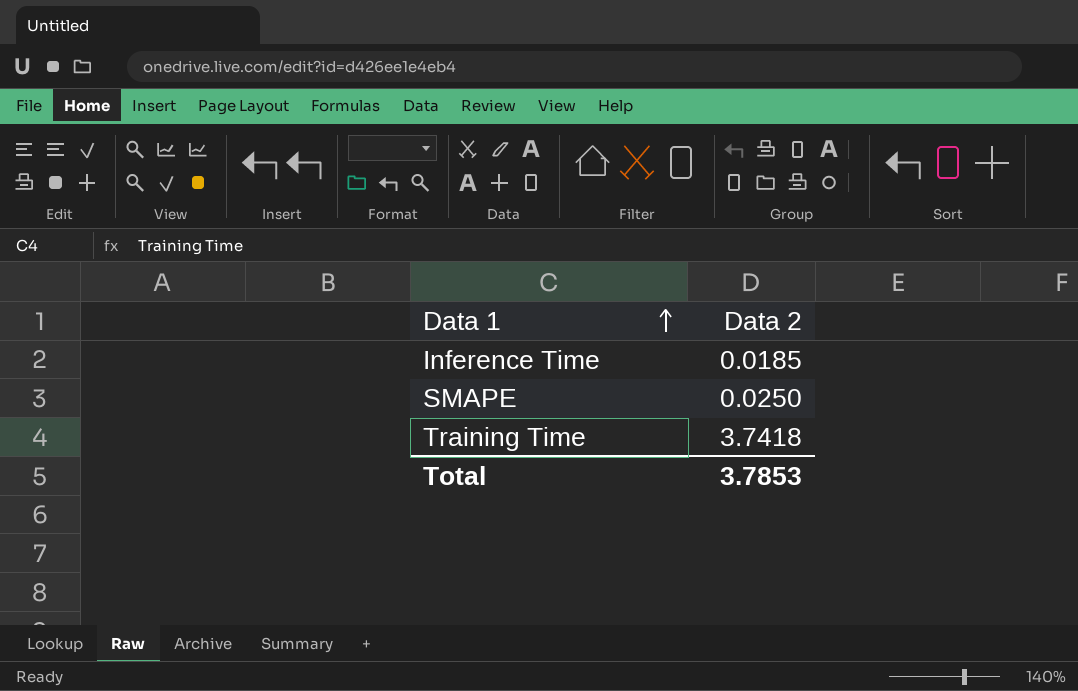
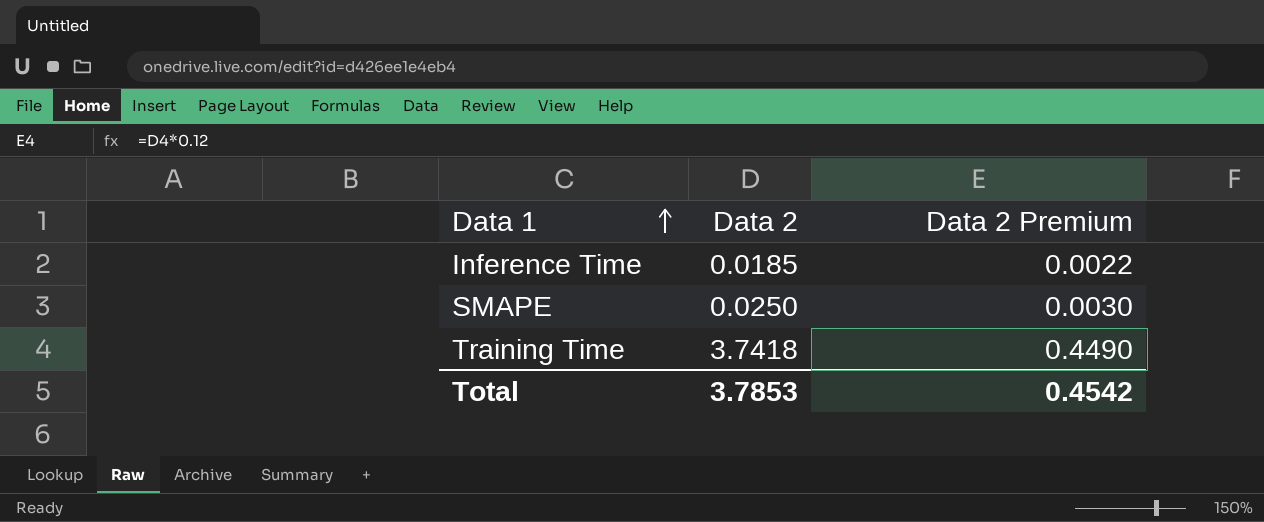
column Data 2 Premium | formula: none -> [Data 2] * 0.12

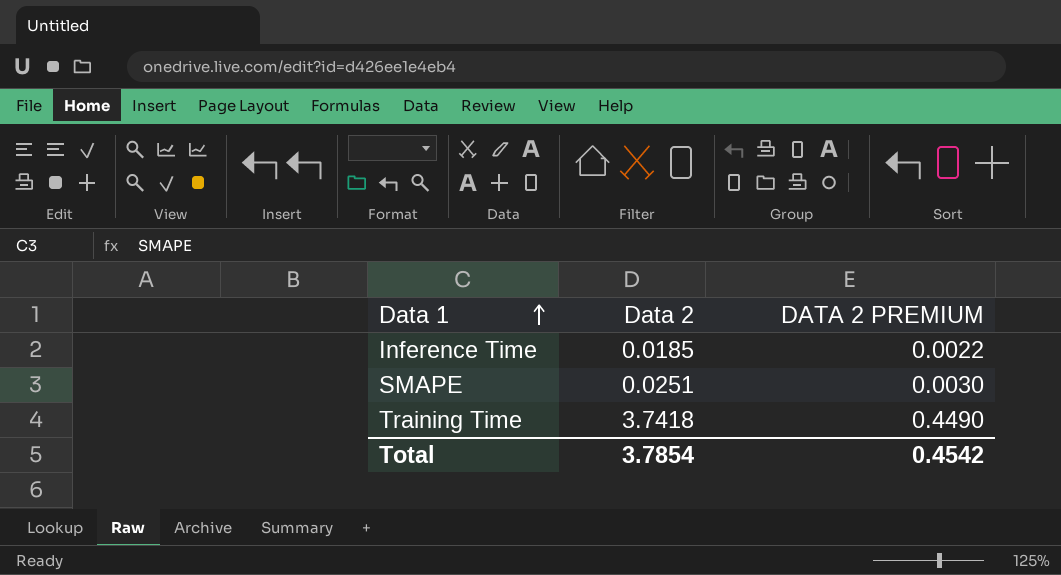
column name: Data 2 Premium -> DATA 2 PREMIUM
SMAPE | Data 2: 0.0250 -> 0.0251
Total | Data 2: 3.7853 -> 3.7854

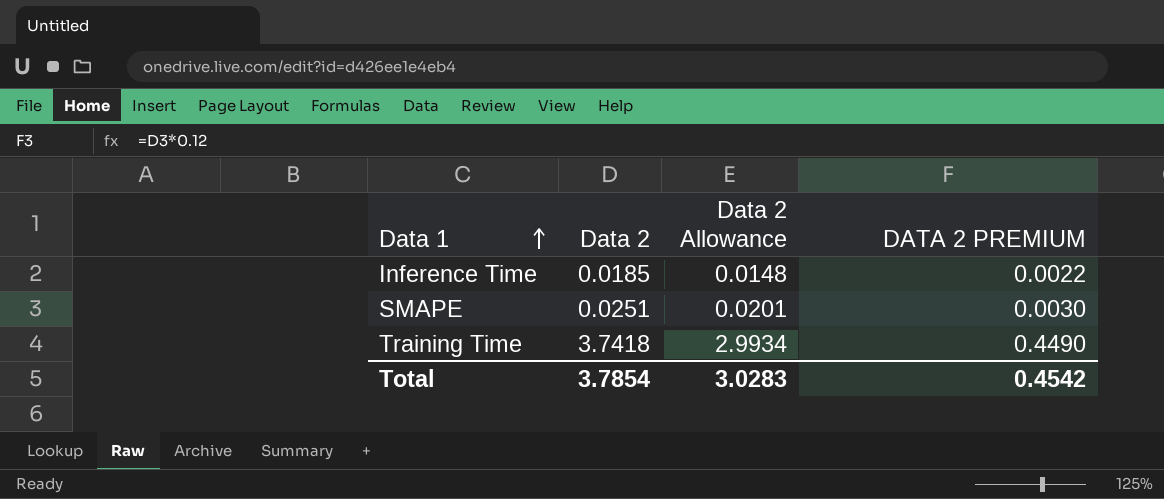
column Data 2 Allowance | formula: none -> [Data 2] * 0.8

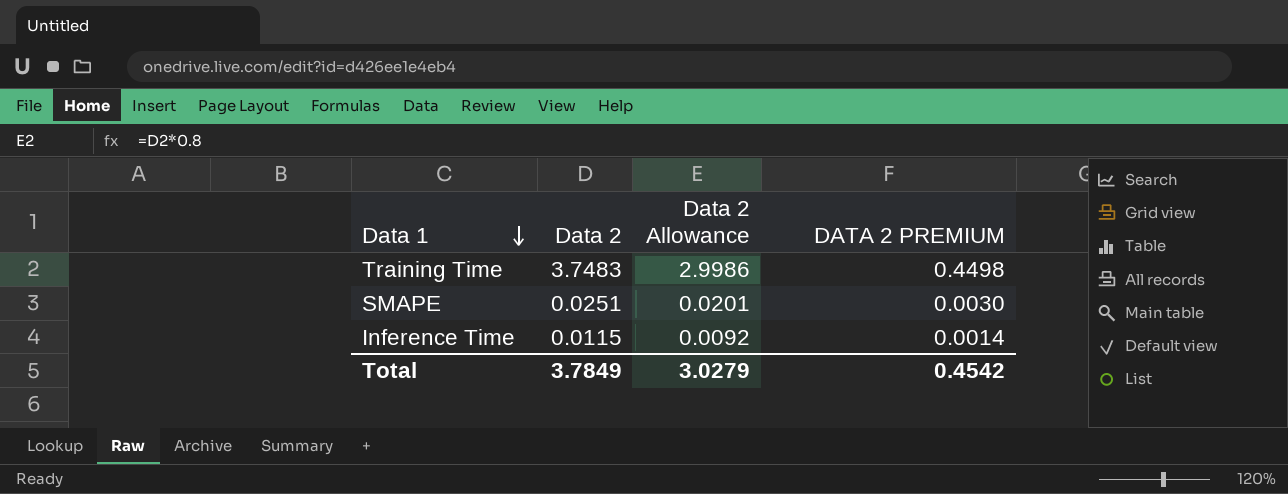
row order: Data 1 ascending -> Data 1 descending
Training Time | Data 2: 3.7418 -> 3.7483
Training Time | Data 2 Allowance: 2.9934 -> 2.9986
Training Time | DATA 2 PREMIUM: 0.4490 -> 0.4498
Inference Time | Data 2: 0.0185 -> 0.0115
Inference Time | Data 2 Allowance: 0.0148 -> 0.0092
Inference Time | DATA 2 PREMIUM: 0.0022 -> 0.0014
Total | Data 2: 3.7854 -> 3.7849
Total | Data 2 Allowance: 3.0283 -> 3.0279

